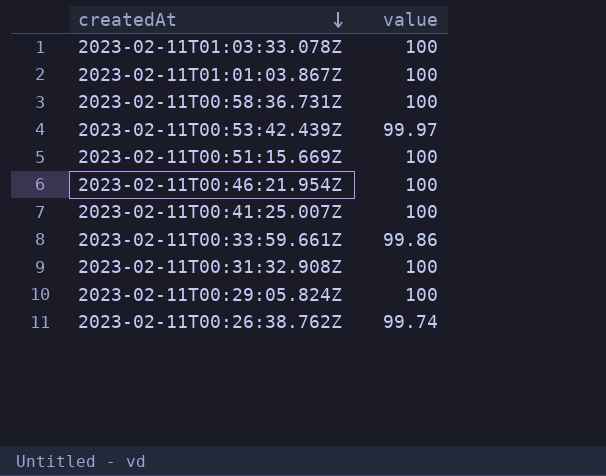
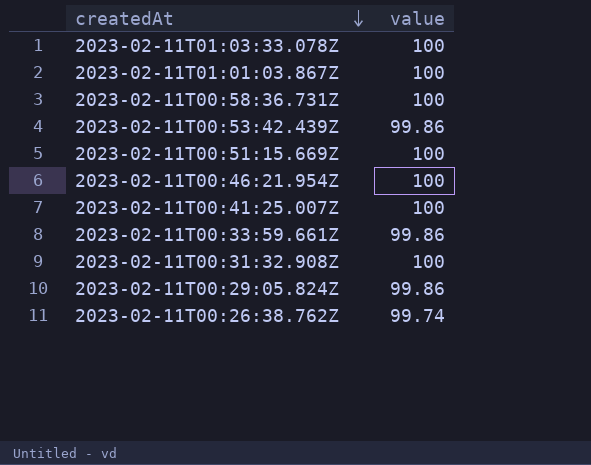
2023-02-11T00:53:42.439Z | value: 99.97 -> 99.86
2023-02-11T00:29:05.824Z | value: 100 -> 99.86

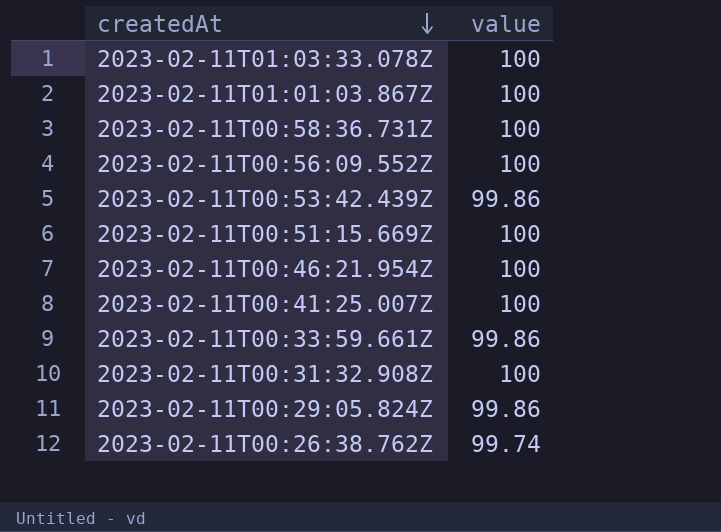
row 2023-02-11T00:56:09.552Z: none -> 100

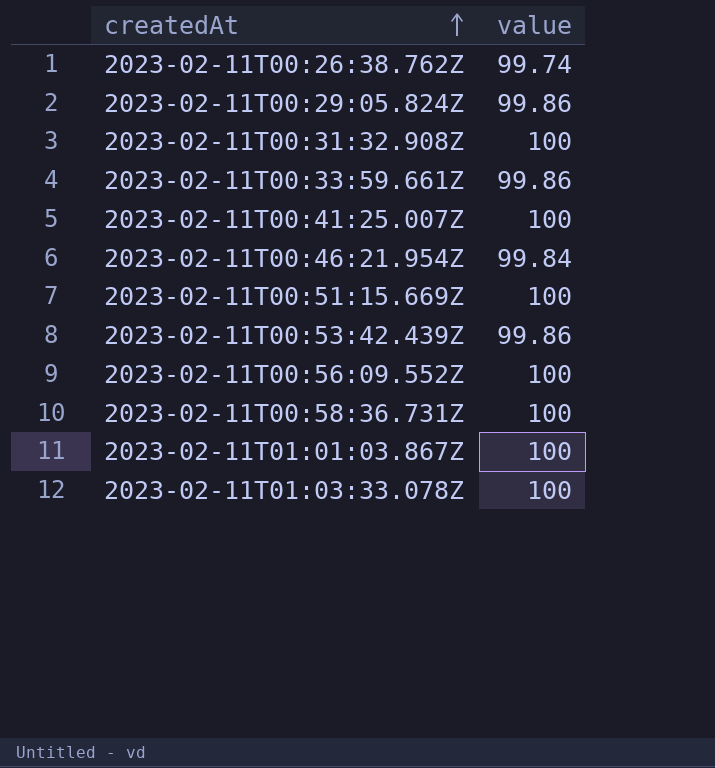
row order: createdAt descending -> createdAt ascending
2023-02-11T00:46:21.954Z | value: 100 -> 99.84

